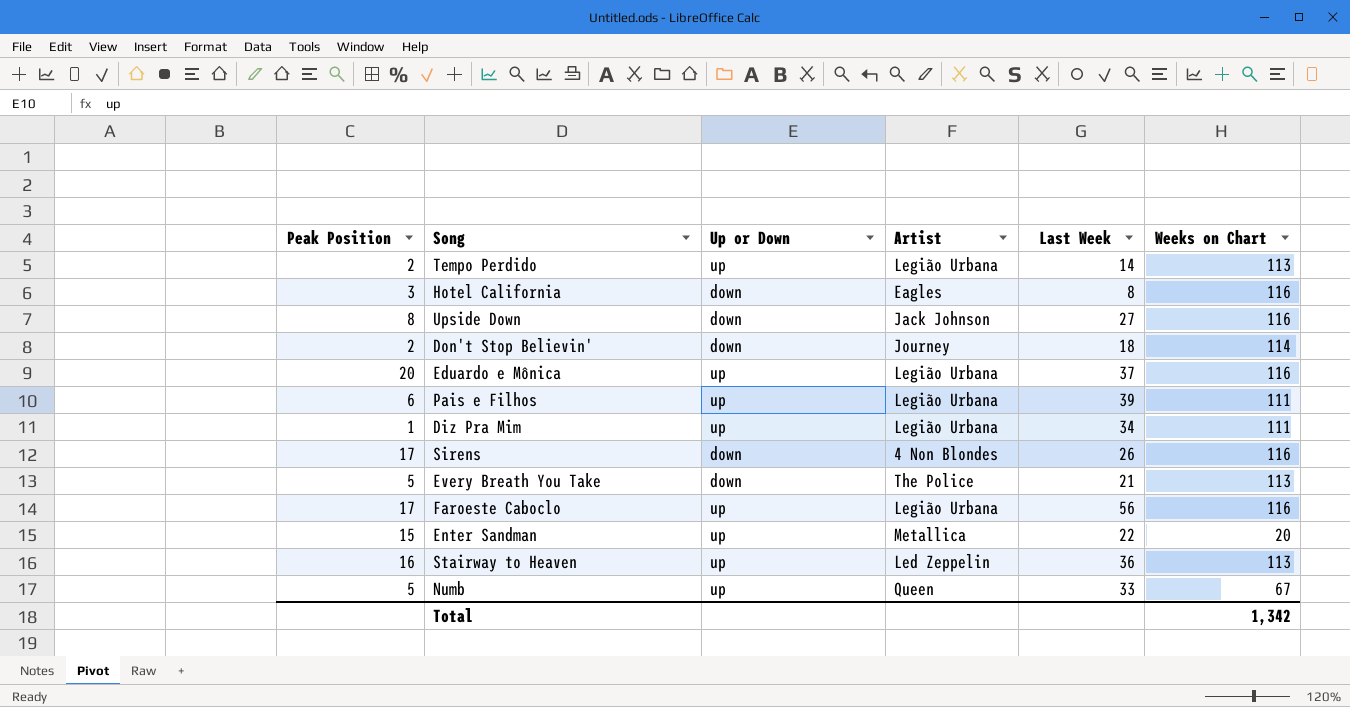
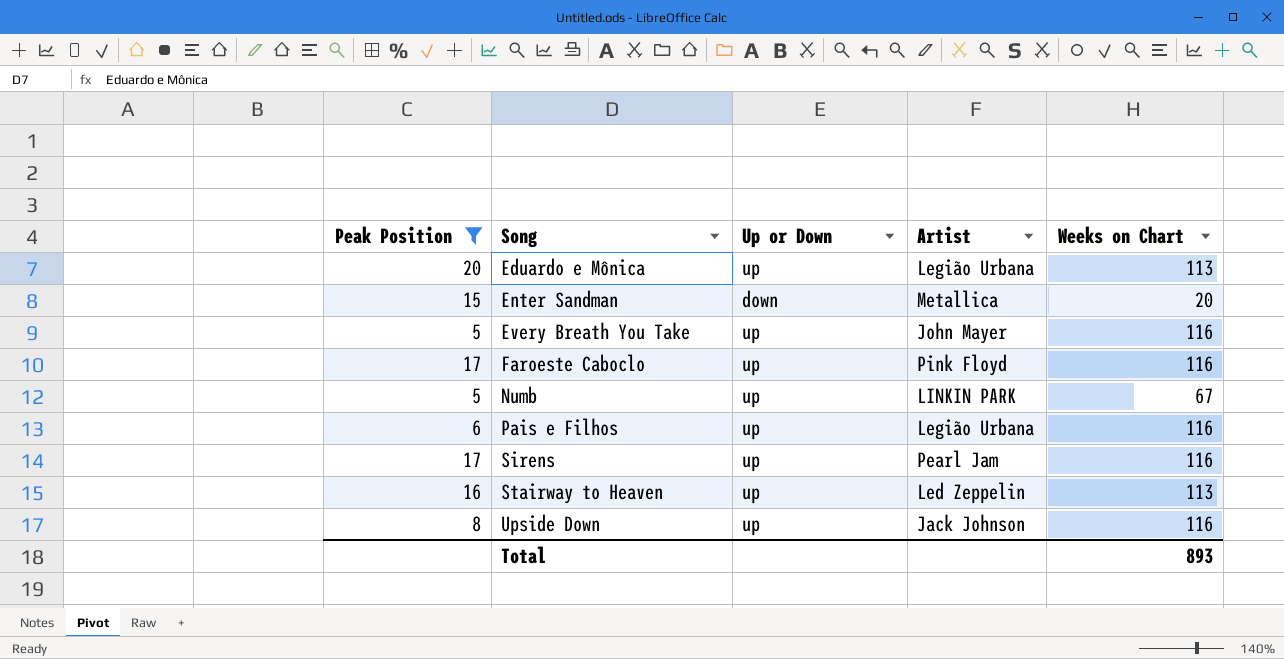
filter: none -> Peak Position >= 5
row order: none -> Song ascending
column Last Week | position: 5 -> none
Eduardo e Mônica | Weeks on Chart: 116 -> 113
Enter Sandman | Up or Down: up -> down
Every Breath You Take | Up or Down: down -> up
Every Breath You Take | Artist: The Police -> John Mayer
Every Breath You Take | Weeks on Chart: 113 -> 116
Faroeste Caboclo | Artist: Legião Urbana -> Pink Floyd
Numb | Artist: Queen -> LINKIN PARK
Pais e Filhos | Weeks on Chart: 111 -> 116
Sirens | Up or Down: down -> up
Sirens | Artist: 4 Non Blondes -> Pearl Jam
Upside Down | Up or Down: down -> up
Total | Weeks on Chart: 1,342 -> 893

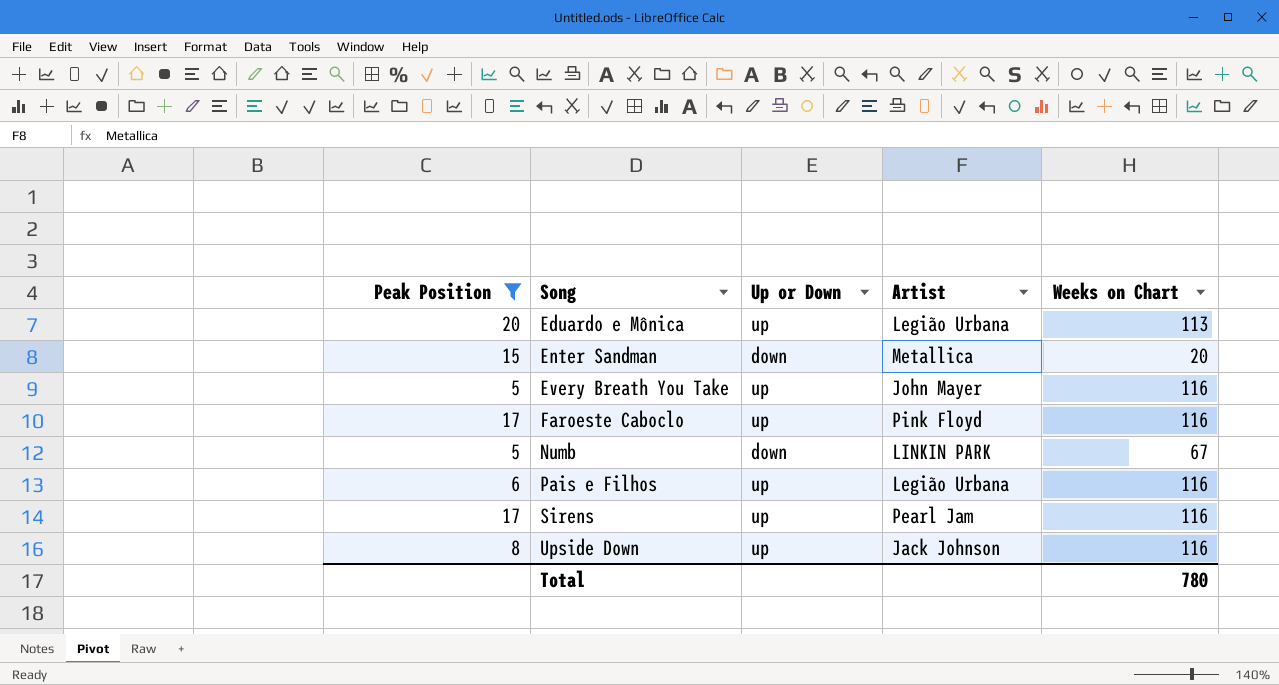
row Stairway to Heaven: 16 | up | Led Zeppelin | 113 -> none
Numb | Up or Down: up -> down
Total | Weeks on Chart: 893 -> 780

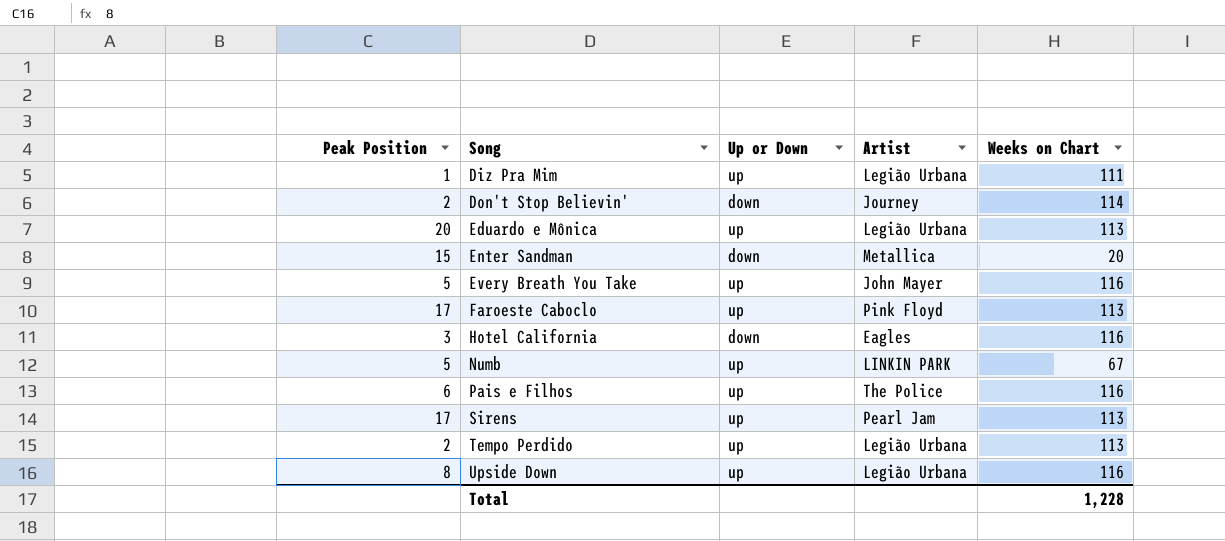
filter: Peak Position >= 5 -> none
Faroeste Caboclo | Weeks on Chart: 116 -> 113
Numb | Up or Down: down -> up
Pais e Filhos | Artist: Legião Urbana -> The Police
Sirens | Weeks on Chart: 116 -> 113
Upside Down | Artist: Jack Johnson -> Legião Urbana
Total | Weeks on Chart: 780 -> 1,228

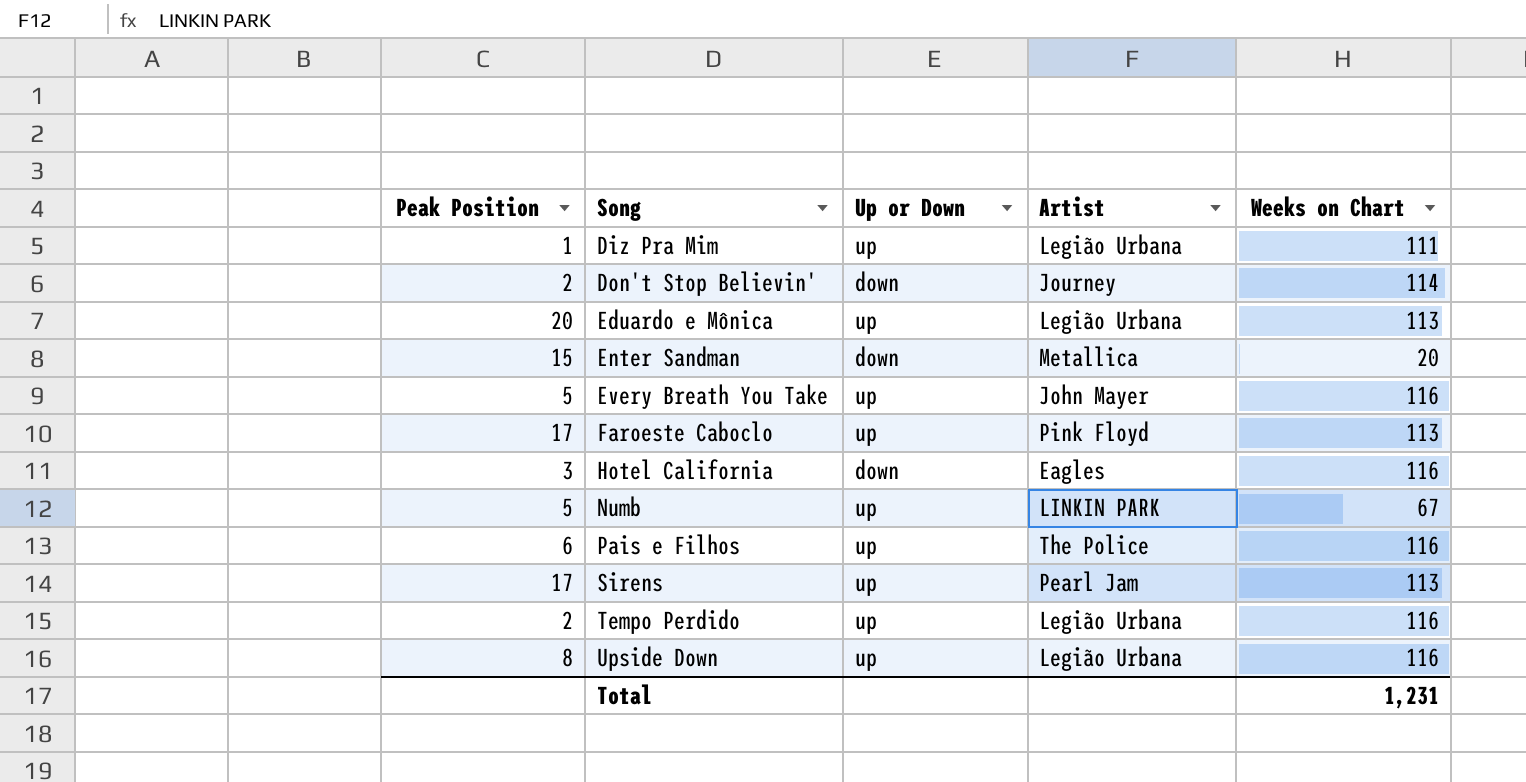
Tempo Perdido | Weeks on Chart: 113 -> 116
Total | Weeks on Chart: 1,228 -> 1,231

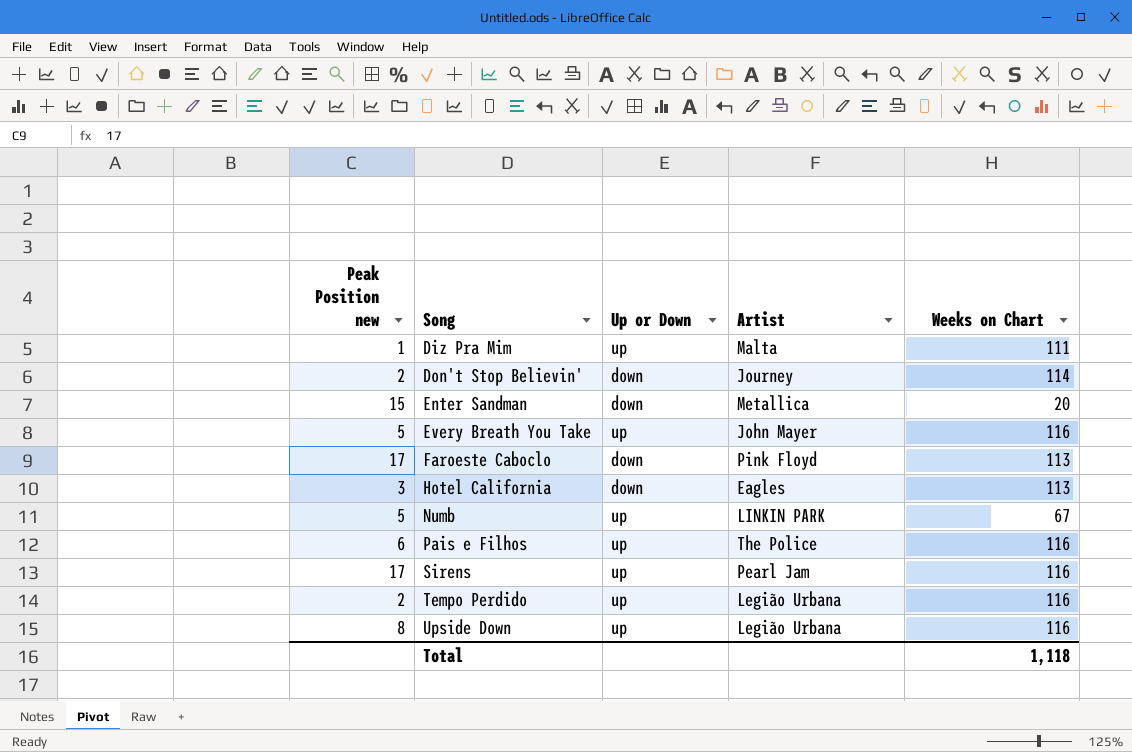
column name: Peak Position -> Peak Position new
row Eduardo e Mônica: 20 | up | Legião Urbana | 113 -> none
Diz Pra Mim | Artist: Legião Urbana -> Malta
Faroeste Caboclo | Up or Down: up -> down
Hotel California | Weeks on Chart: 116 -> 113
Sirens | Weeks on Chart: 113 -> 116
Total | Weeks on Chart: 1,231 -> 1,118

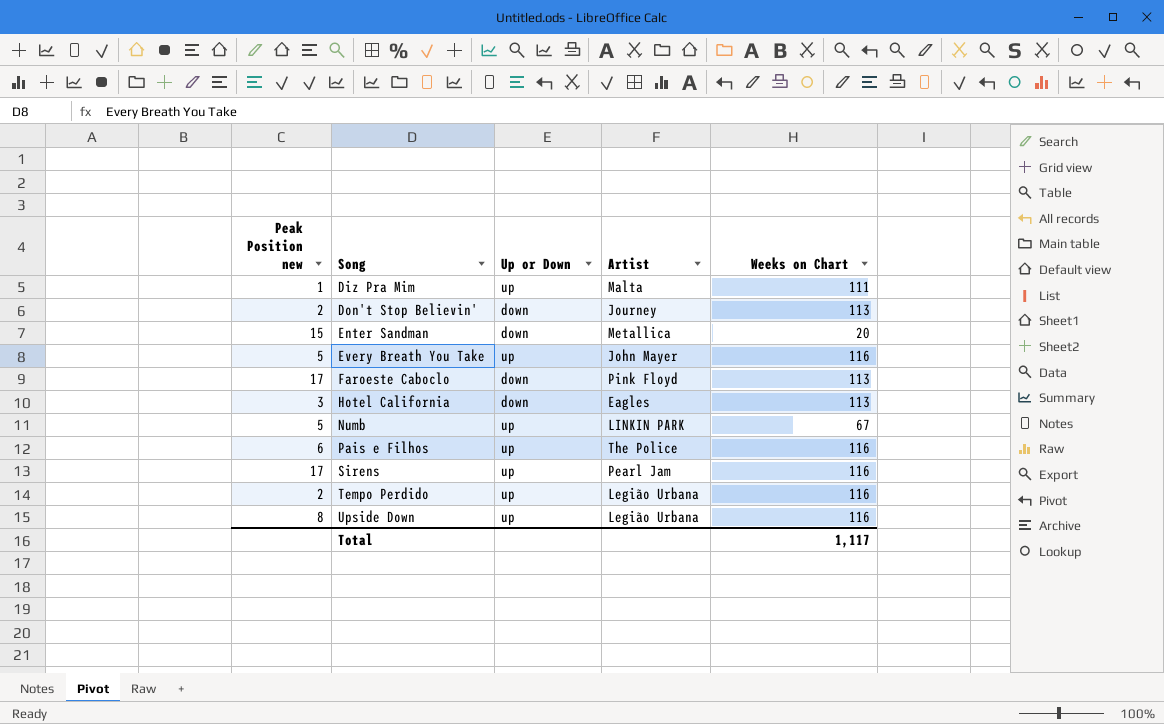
Don't Stop Believin' | Weeks on Chart: 114 -> 113
Total | Weeks on Chart: 1,118 -> 1,117

